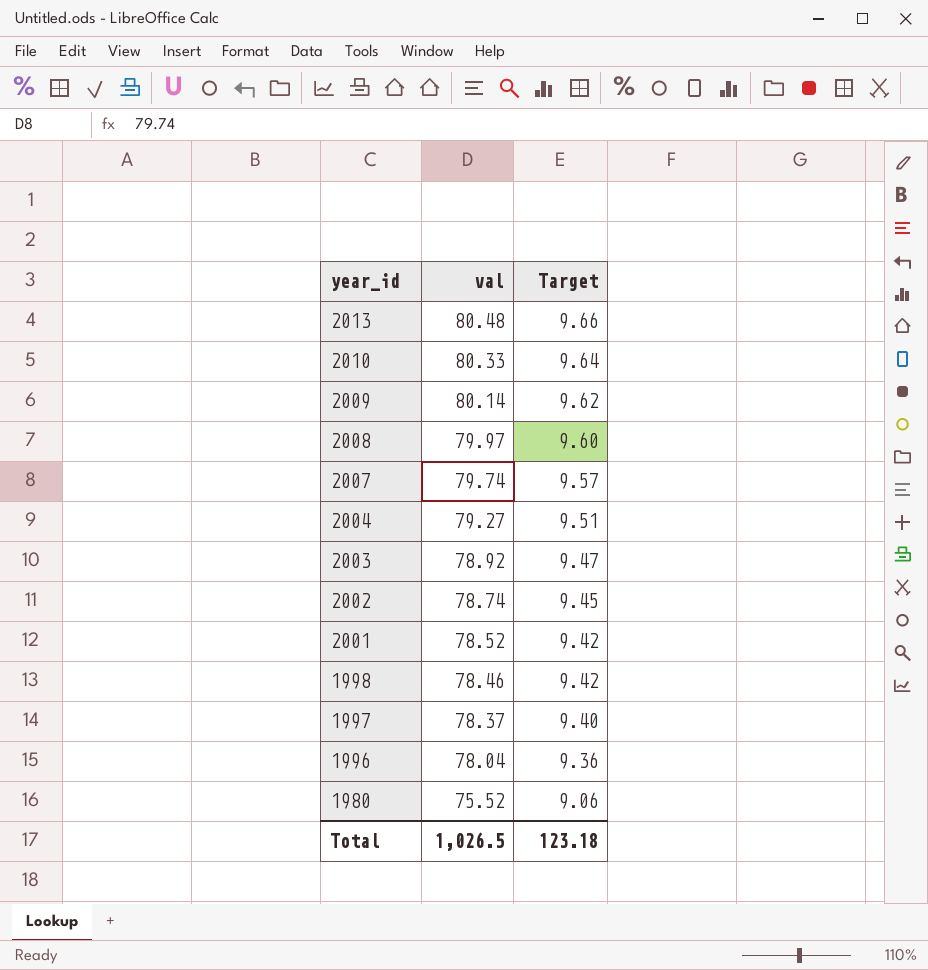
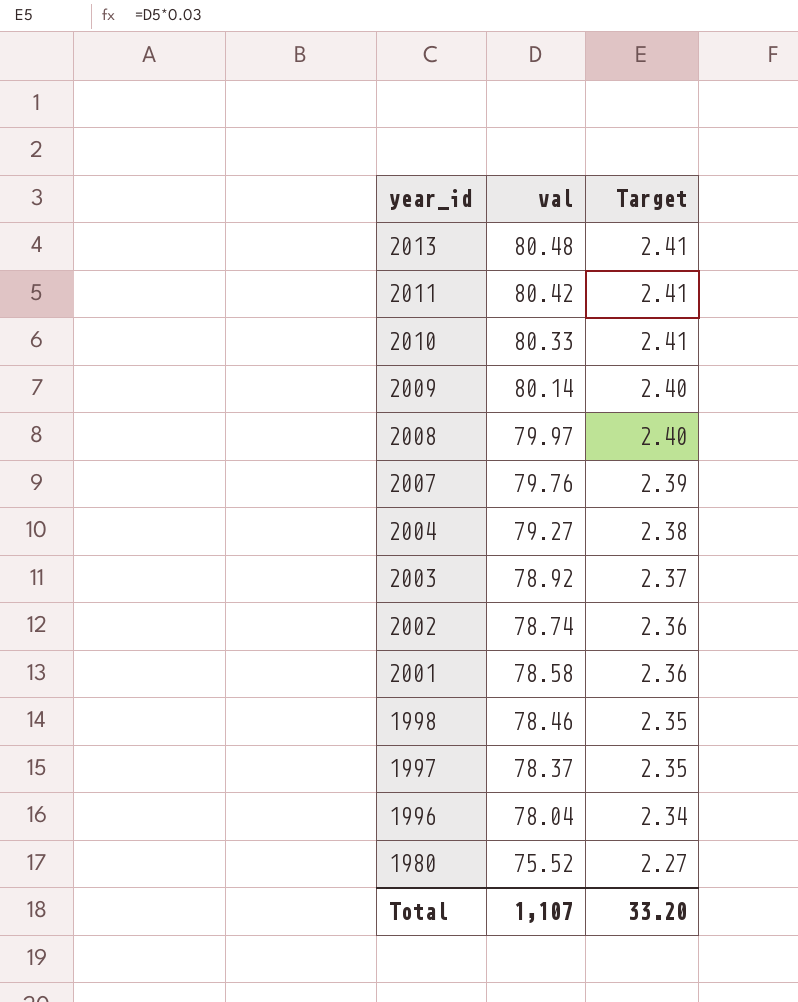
column Target | formula: [val] * 0.12 -> [val] * 0.03
row 2011: none -> 80.42 | 2.41
2007 | val: 79.74 -> 79.76
2001 | val: 78.52 -> 78.58
Total | val: 1,026.5 -> 1,107
Total | Target: 123.18 -> 33.20

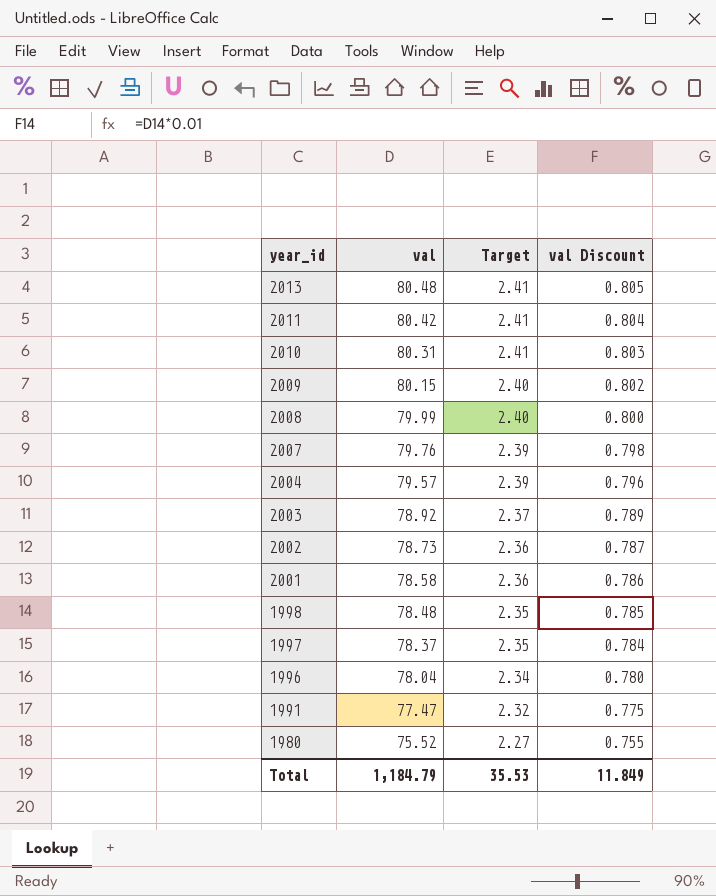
column val Discount | formula: none -> [val] * 0.01
2010 | val: 80.33 -> 80.31
2009 | val: 80.14 -> 80.15
2008 | val: 79.97 -> 79.99
2004 | val: 79.27 -> 79.57
2004 | Target: 2.38 -> 2.39
2002 | val: 78.74 -> 78.73
1998 | val: 78.46 -> 78.48
row 1991: none -> 77.47 | 2.32 | 0.775
Total | val: 1,107 -> 1,184.79
Total | Target: 33.20 -> 35.53

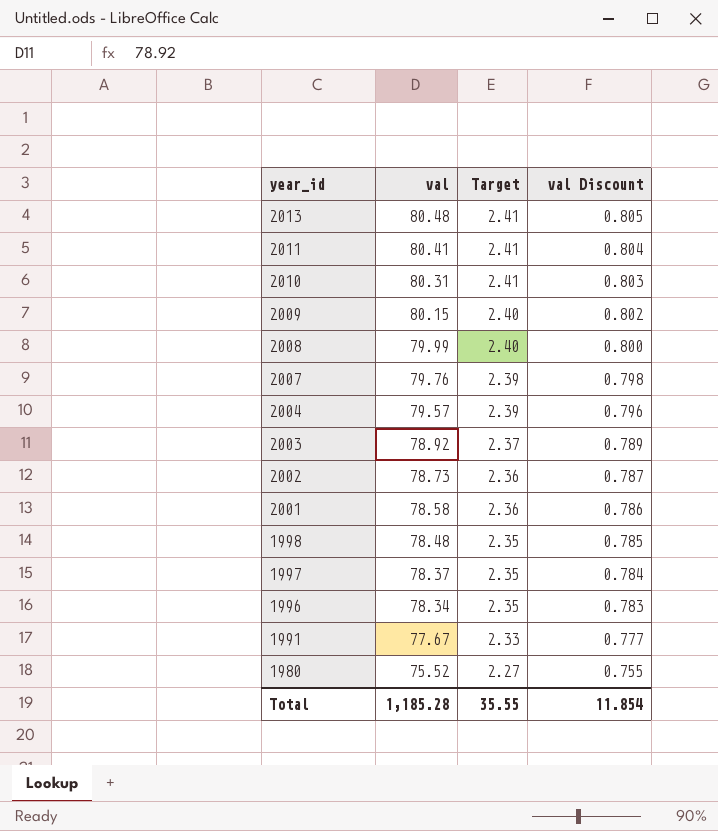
2011 | val: 80.42 -> 80.41
1996 | val: 78.04 -> 78.34
1996 | Target: 2.34 -> 2.35
1996 | val Discount: 0.780 -> 0.783
1991 | val: 77.47 -> 77.67
1991 | Target: 2.32 -> 2.33
1991 | val Discount: 0.775 -> 0.777
Total | val: 1,184.79 -> 1,185.28
Total | Target: 35.53 -> 35.55
Total | val Discount: 11.849 -> 11.854

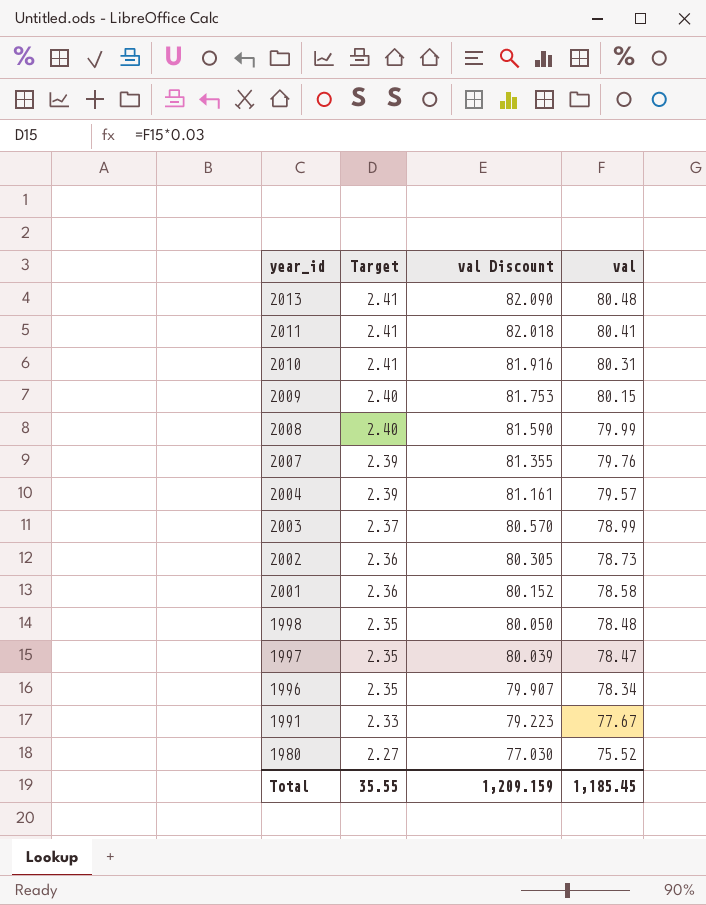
column val Discount | formula: [val] * 0.01 -> [val] * 1.02
column val | position: 2 -> 4
2003 | val: 78.92 -> 78.99
1997 | val: 78.37 -> 78.47
Total | val Discount: 11.854 -> 1,209.159
Total | val: 1,185.28 -> 1,185.45

